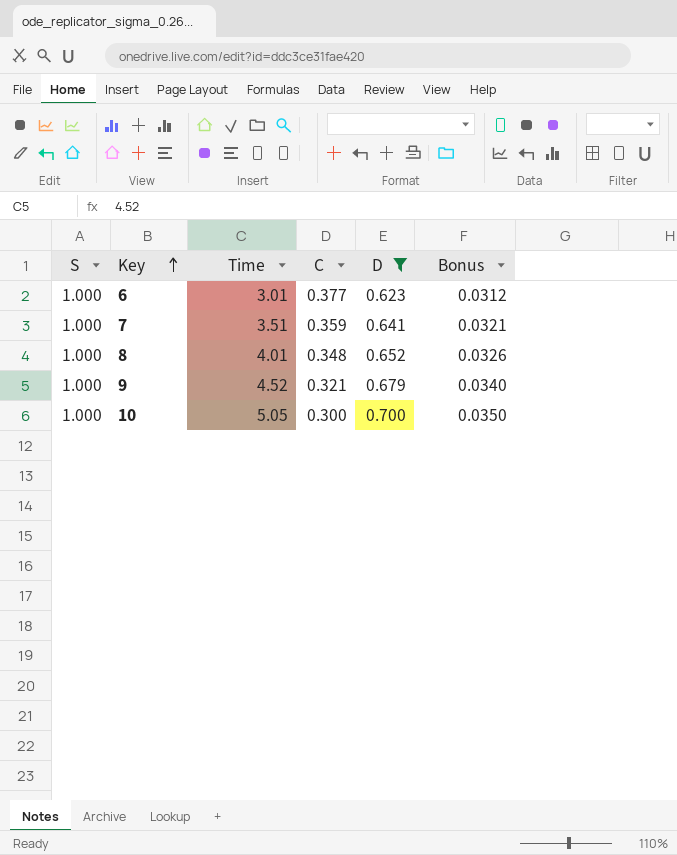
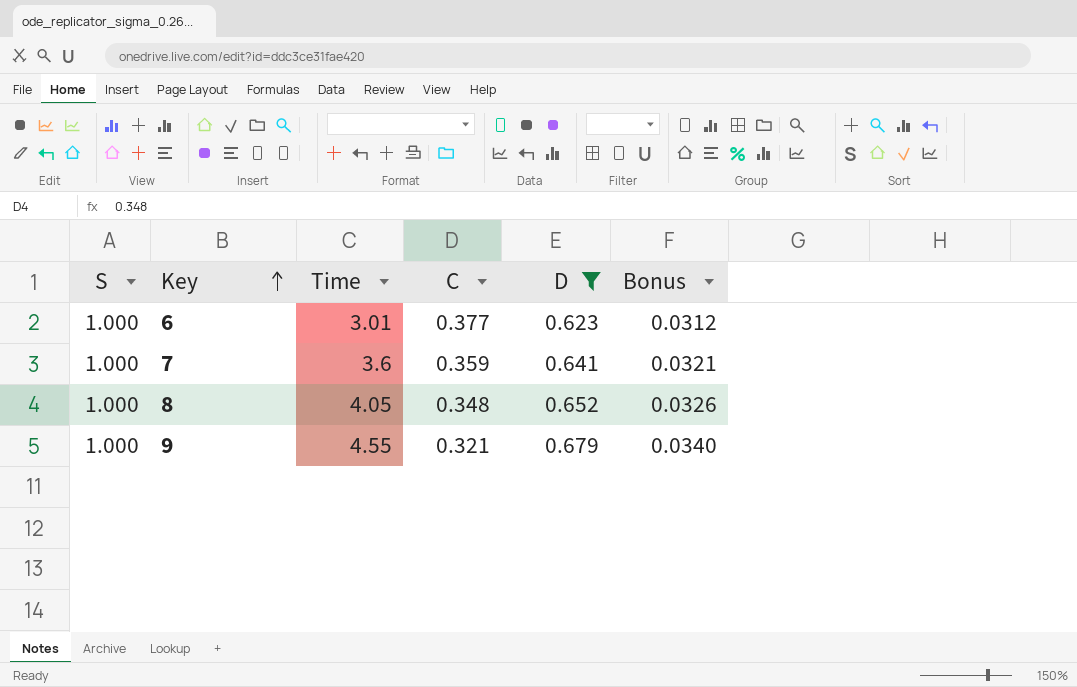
row 10: 1.000 | 5.05 | 0.300 | 0.700 | 0.0350 -> none
7 | Time: 3.51 -> 3.6
8 | Time: 4.01 -> 4.05
9 | Time: 4.52 -> 4.55

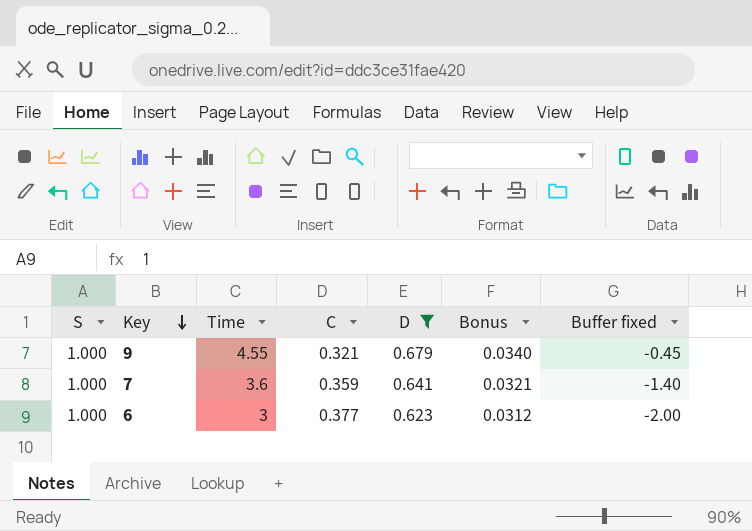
row order: Key ascending -> Key descending
column Buffer fixed | formula: none -> [Time] - 5
row 8: 1.000 | 4.05 | 0.348 | 0.652 | 0.0326 -> none
6 | Time: 3.01 -> 3

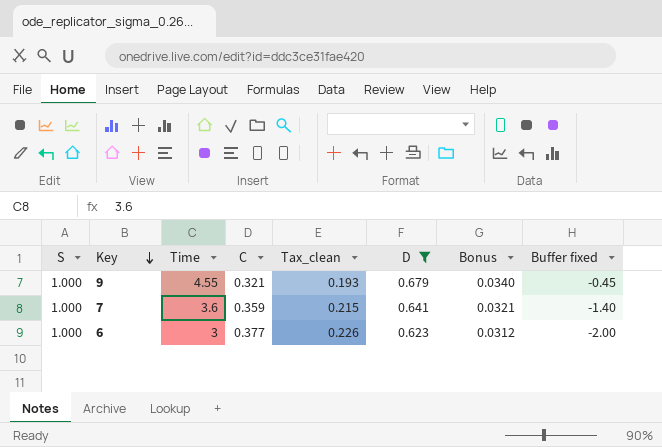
column Tax_clean | formula: none -> [C] * 0.6

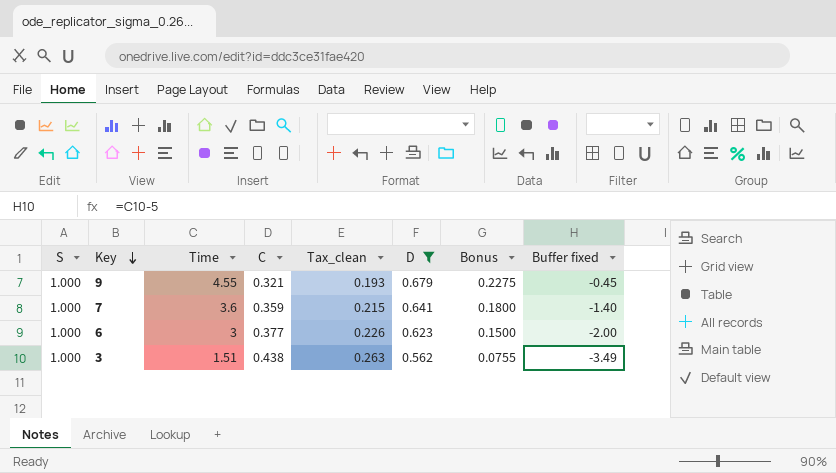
column Bonus | formula: [D] * 0.05 -> [Time] * 0.05
row 3: none -> 1.000 | 1.51 | 0.438 | 0.263 | 0.562 | 0.0755 | -3.49

